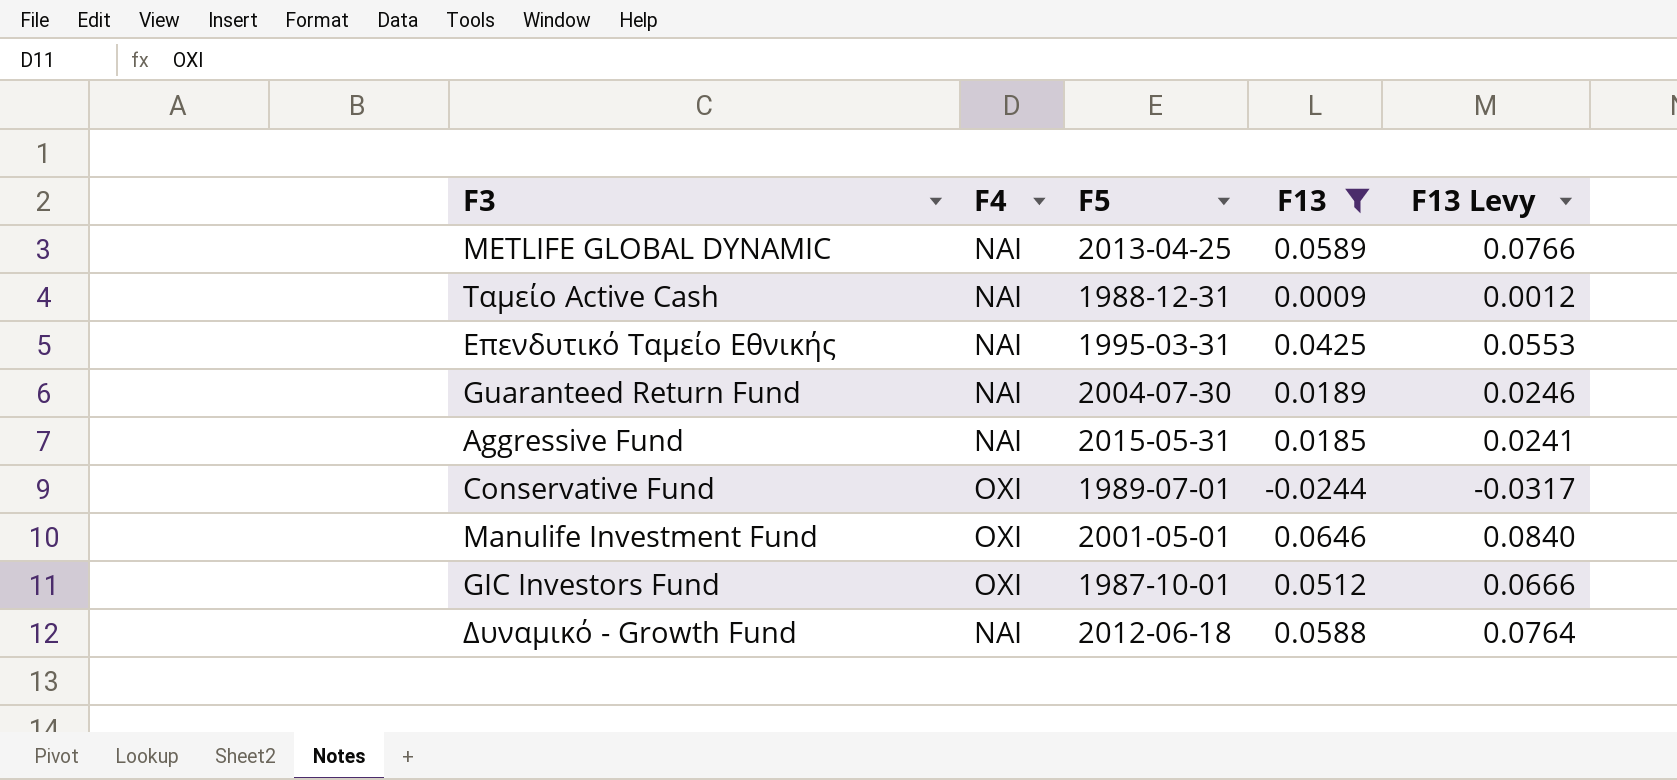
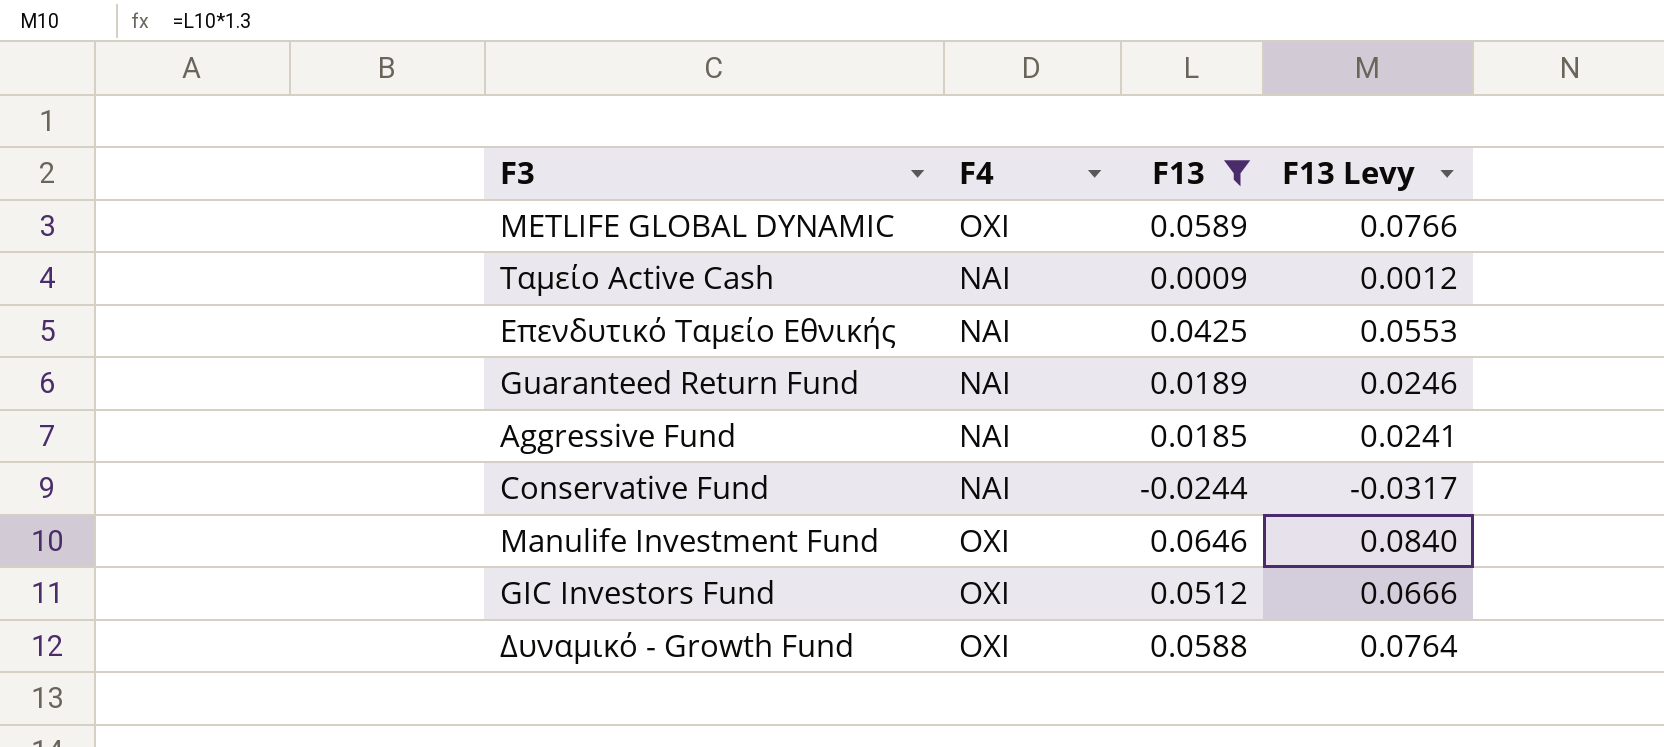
column F5 | position: 3 -> none
METLIFE GLOBAL DYNAMIC | F4: ΝΑΙ -> ΟΧΙ
Conservative Fund | F4: ΟΧΙ -> ΝΑΙ
Δυναμικό - Growth Fund | F4: ΝΑΙ -> ΟΧΙ

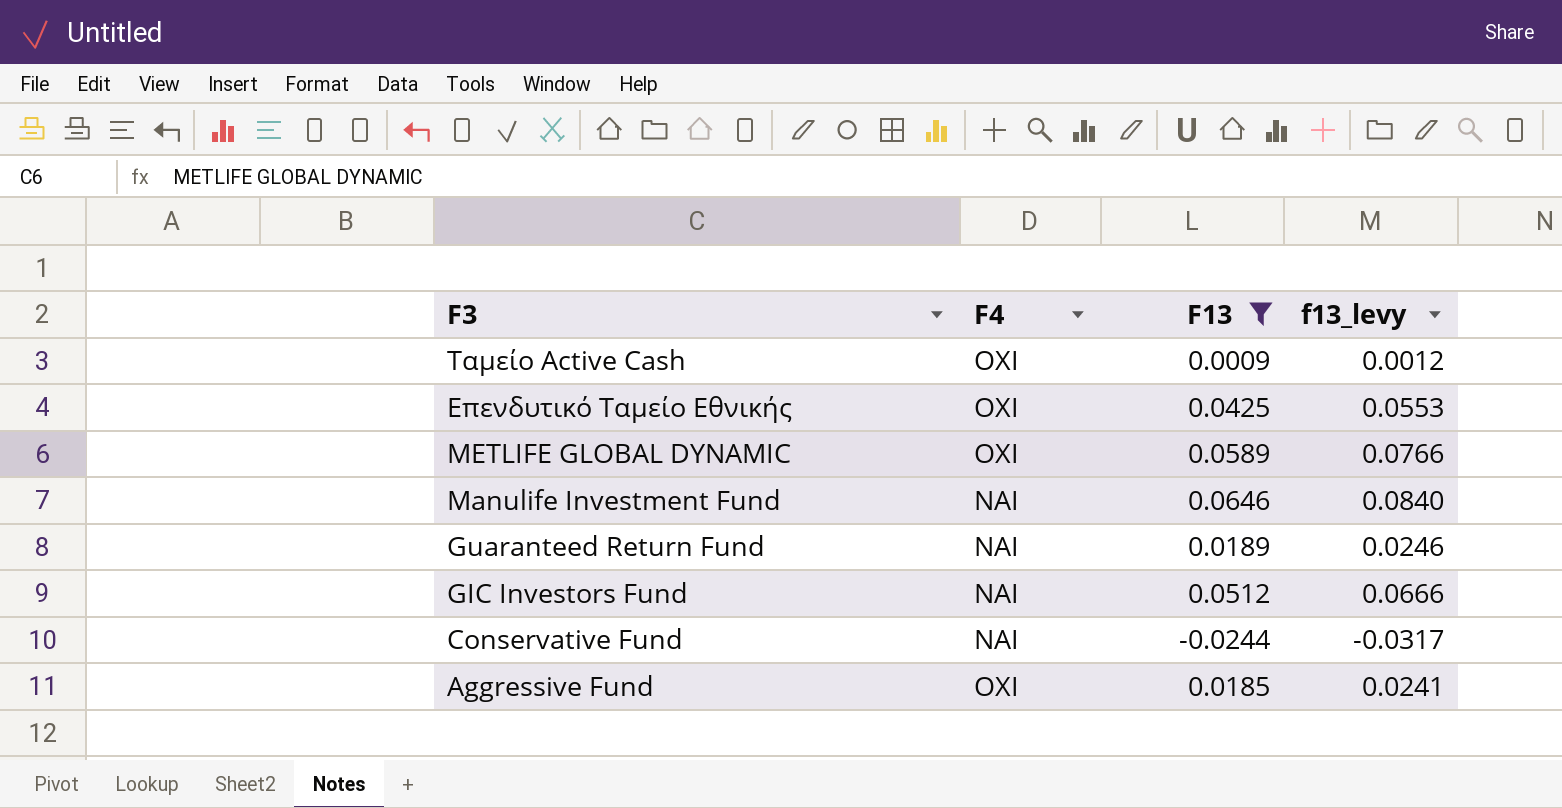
row order: none -> F3 descending
column name: F13 Levy -> f13_levy
row Δυναμικό - Growth Fund: ΟΧΙ | 0.0588 | 0.0764 -> none
Ταμείο Active Cash | F4: ΝΑΙ -> ΟΧΙ
Επενδυτικό Ταμείο Εθνικής | F4: ΝΑΙ -> ΟΧΙ
Manulife Investment Fund | F4: ΟΧΙ -> ΝΑΙ
GIC Investors Fund | F4: ΟΧΙ -> ΝΑΙ
Aggressive Fund | F4: ΝΑΙ -> ΟΧΙ

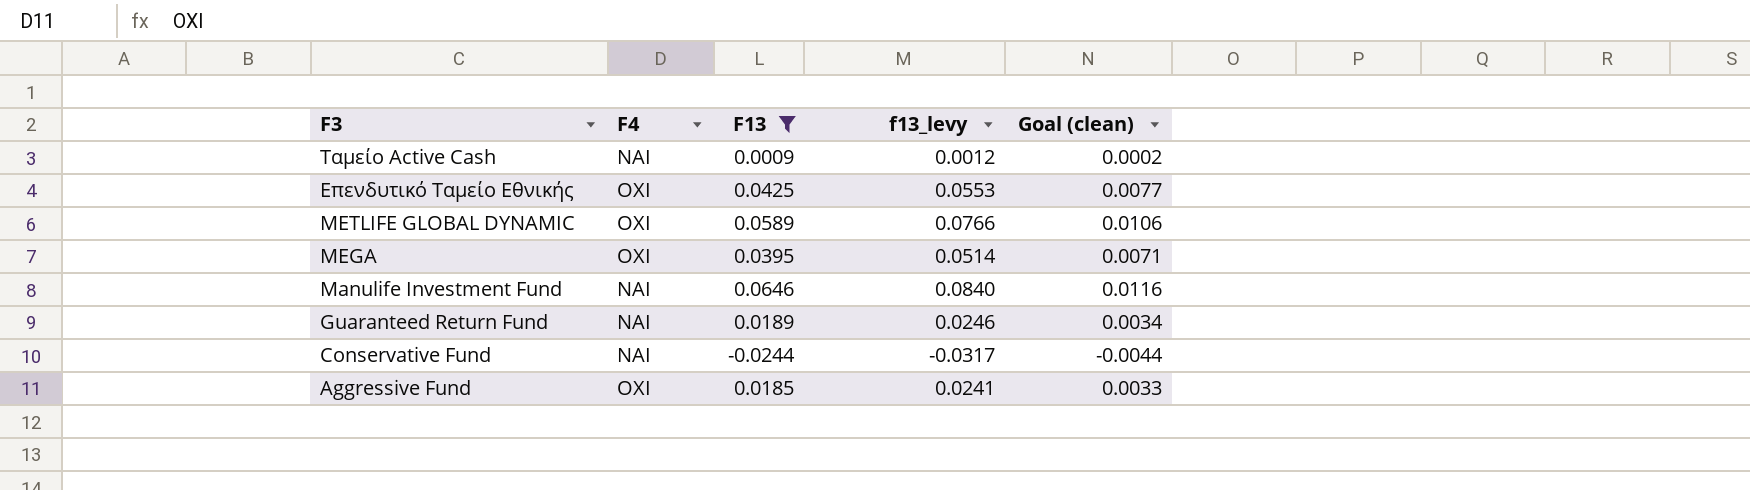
column Goal (clean) | formula: none -> [F13] * 0.18
row GIC Investors Fund: ΝΑΙ | 0.0512 | 0.0666 -> none
Ταμείο Active Cash | F4: ΟΧΙ -> ΝΑΙ
row MEGA: none -> ΟΧΙ | 0.0395 | 0.0514 | 0.0071

